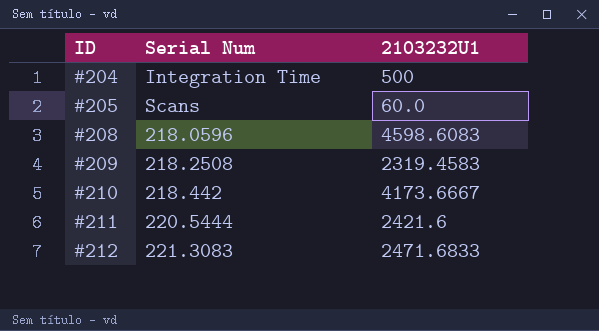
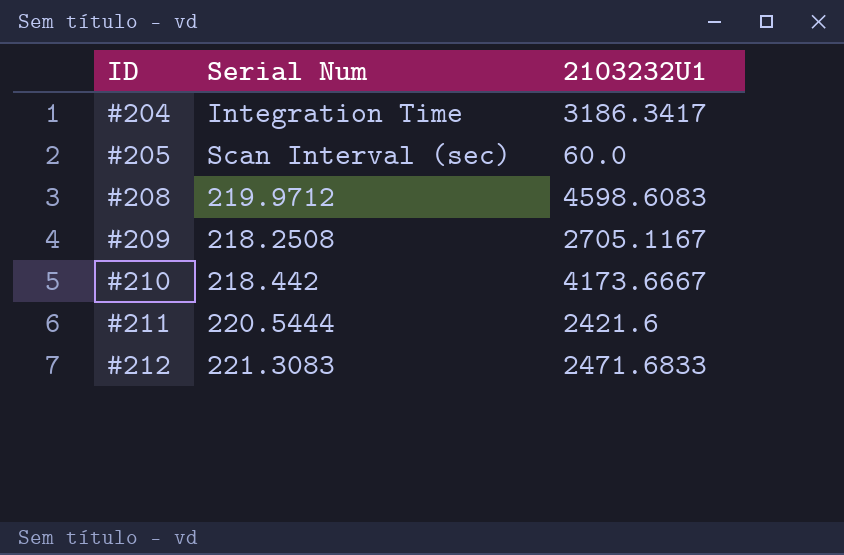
#204 | 2103232U1: 500 -> 3186.3417
#205 | Serial Num: Scans -> Scan Interval (sec)
#208 | Serial Num: 218.0596 -> 219.9712
#209 | 2103232U1: 2319.4583 -> 2705.1167

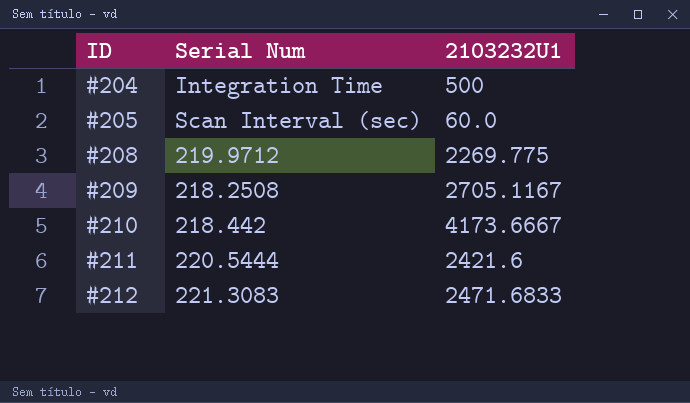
#204 | 2103232U1: 3186.3417 -> 500
#208 | 2103232U1: 4598.6083 -> 2269.775

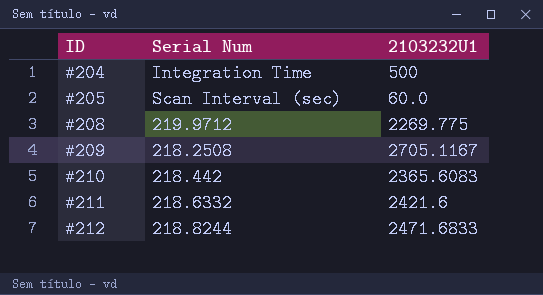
#210 | 2103232U1: 4173.6667 -> 2365.6083
#211 | Serial Num: 220.5444 -> 218.6332
#212 | Serial Num: 221.3083 -> 218.8244

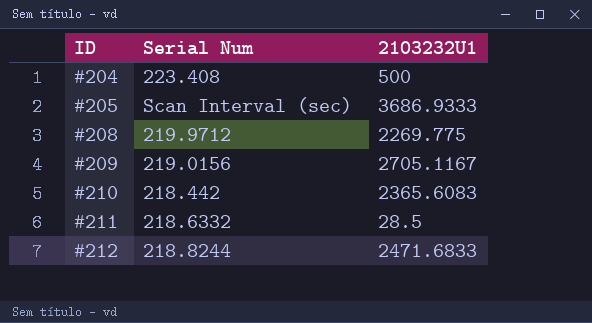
#204 | Serial Num: Integration Time -> 223.408
#205 | 2103232U1: 60.0 -> 3686.9333
#209 | Serial Num: 218.2508 -> 219.0156
#211 | 2103232U1: 2421.6 -> 28.5

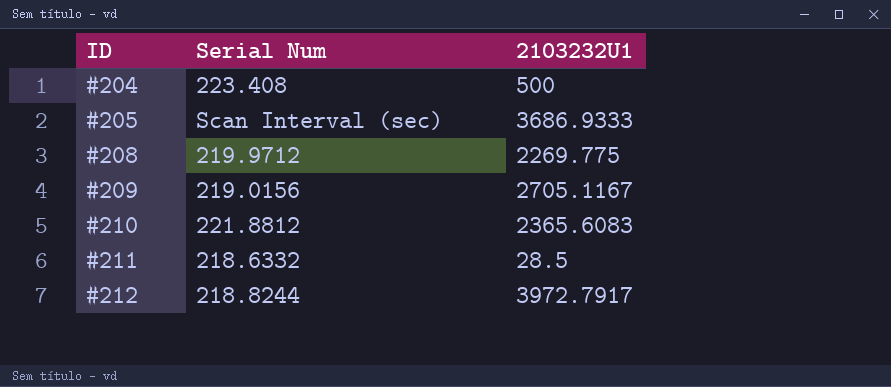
#210 | Serial Num: 218.442 -> 221.8812
#212 | 2103232U1: 2471.6833 -> 3972.7917

